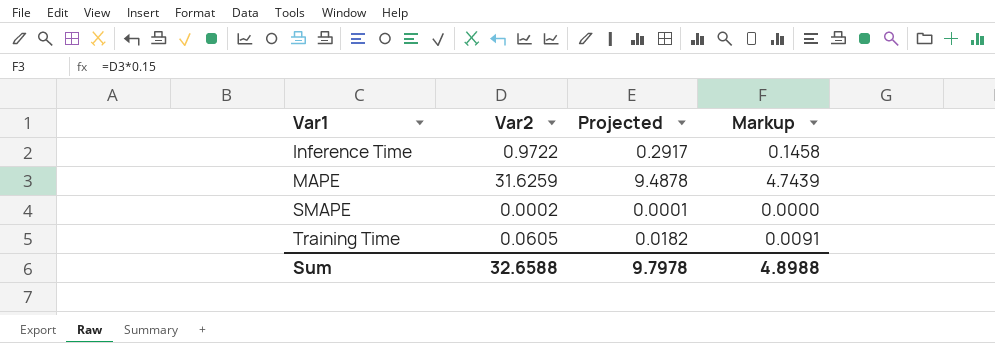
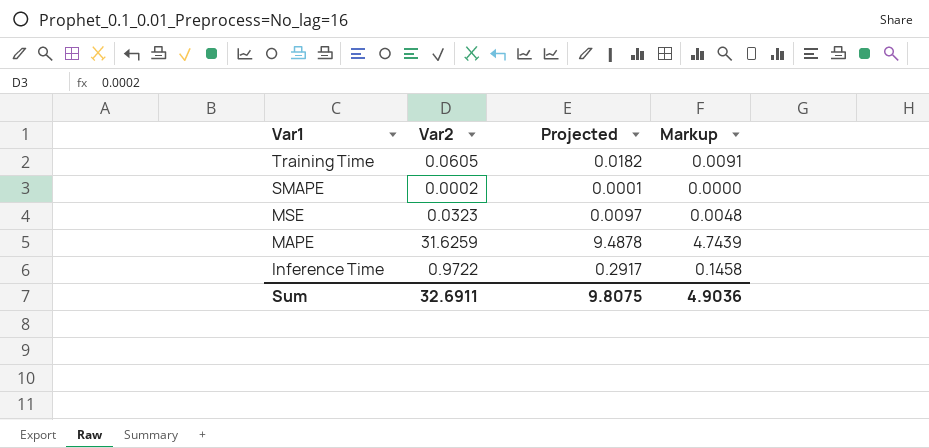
row order: Var1 ascending -> Var1 descending
row MSE: none -> 0.0323 | 0.0097 | 0.0048
Sum | Var2: 32.6588 -> 32.6911
Sum | Projected: 9.7978 -> 9.8075
Sum | Markup: 4.8988 -> 4.9036

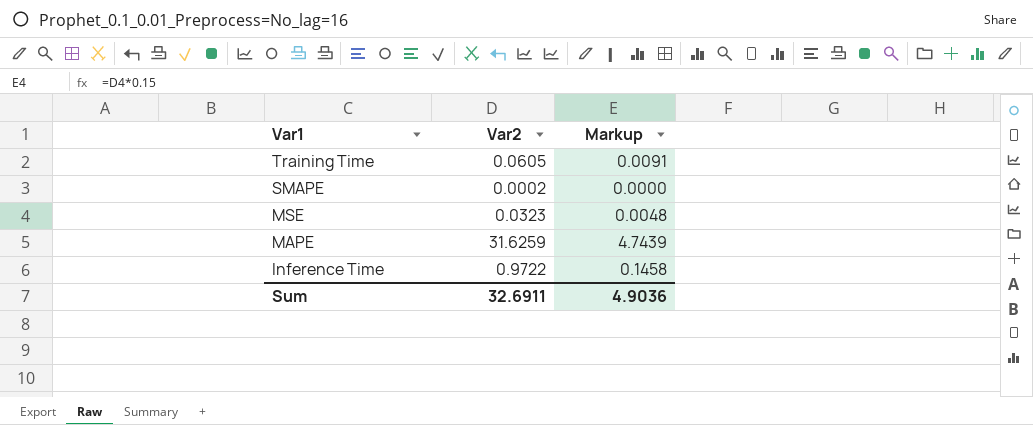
column Projected | formula: [Var2] * 0.3 -> none

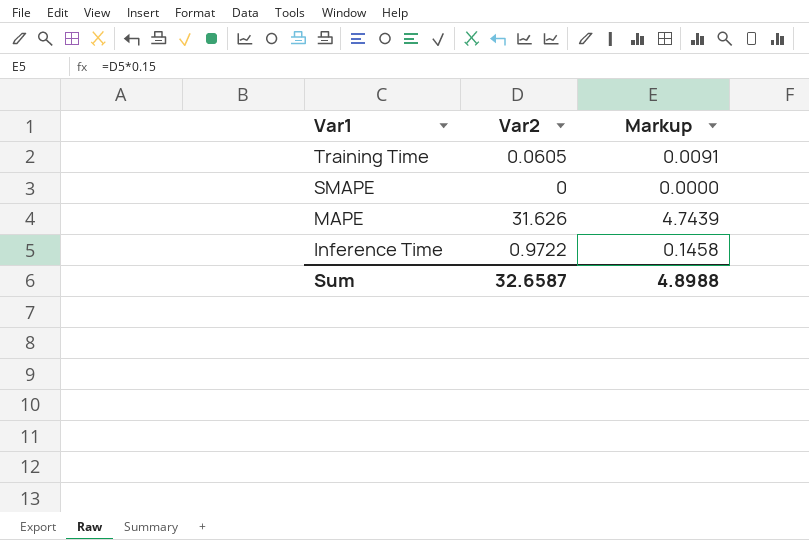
row MSE: 0.0323 | 0.0048 -> none
SMAPE | Var2: 0.0002 -> 0
MAPE | Var2: 31.6259 -> 31.626
Sum | Var2: 32.6911 -> 32.6587
Sum | Markup: 4.9036 -> 4.8988

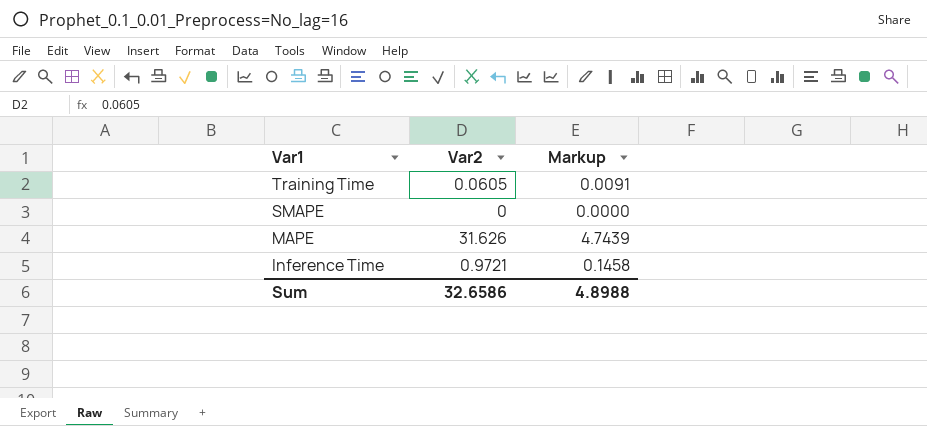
Inference Time | Var2: 0.9722 -> 0.9721
Sum | Var2: 32.6587 -> 32.6586

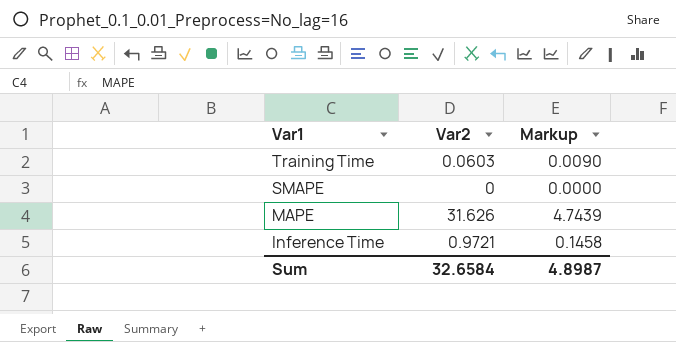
Training Time | Var2: 0.0605 -> 0.0603
Training Time | Markup: 0.0091 -> 0.0090
Sum | Var2: 32.6586 -> 32.6584
Sum | Markup: 4.8988 -> 4.8987

